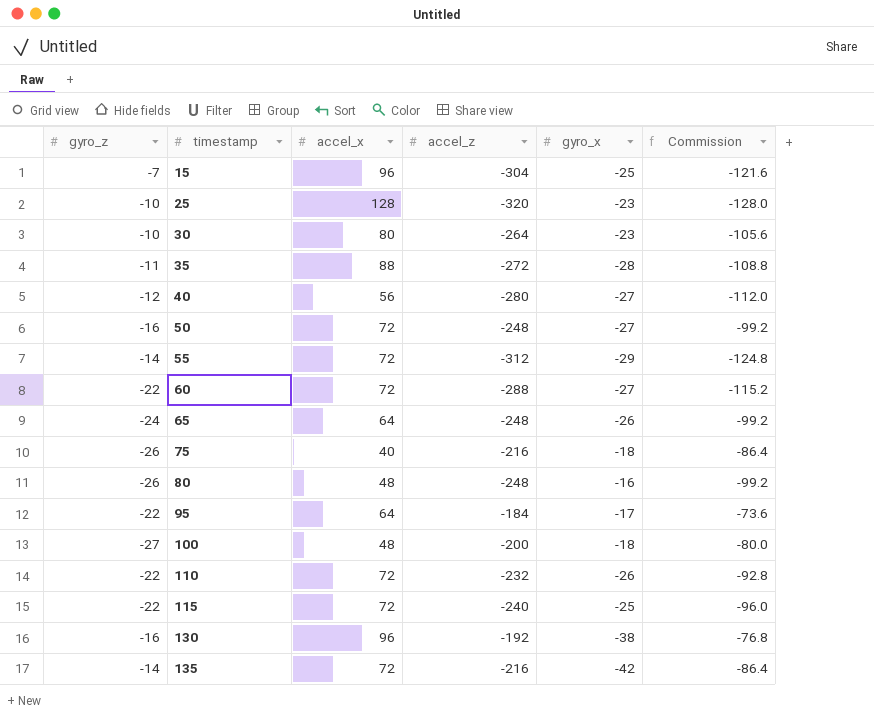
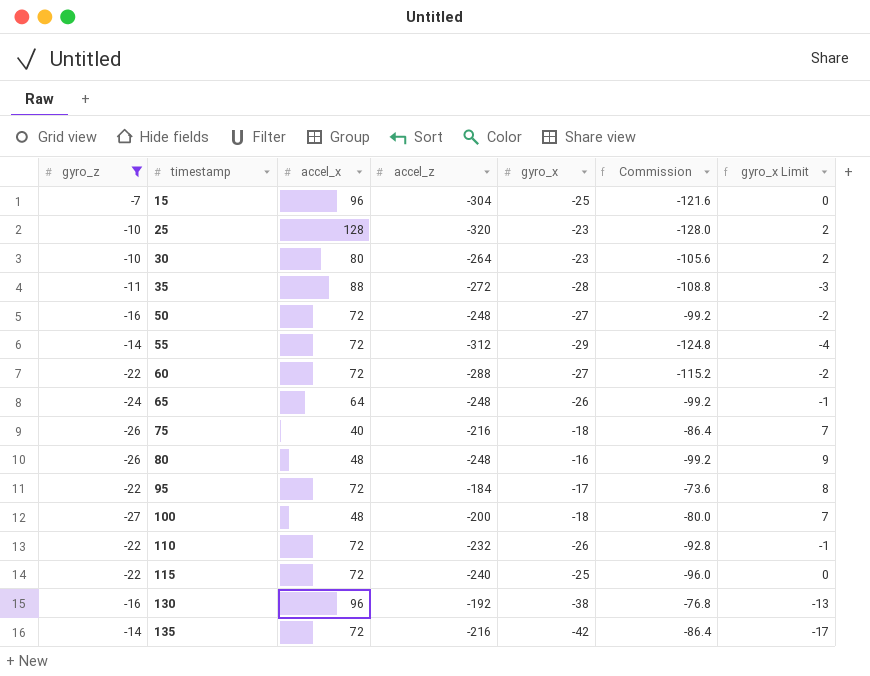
filter: none -> gyro_z != -12
column gyro_x Limit | formula: none -> [gyro_x] + 25
95 | accel_x: 64 -> 72

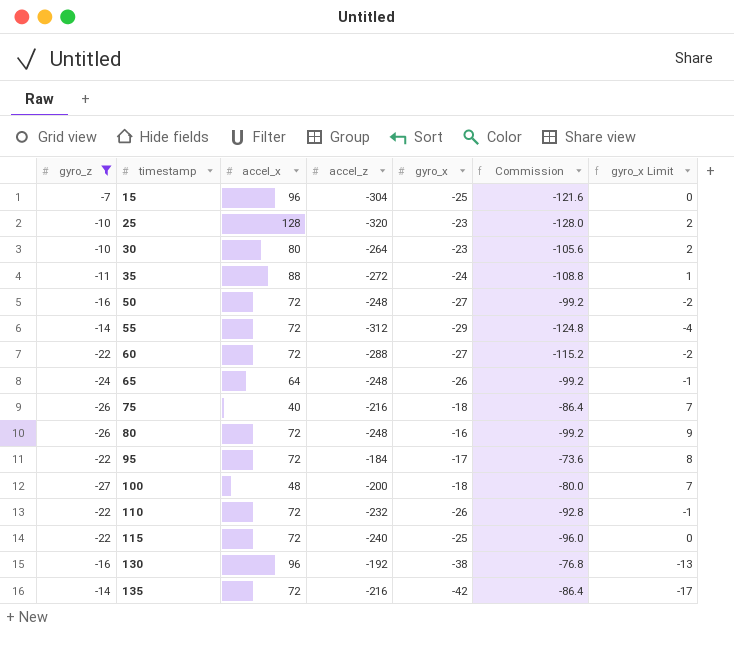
35 | gyro_x: -28 -> -24
35 | gyro_x Limit: -3 -> 1
80 | accel_x: 48 -> 72

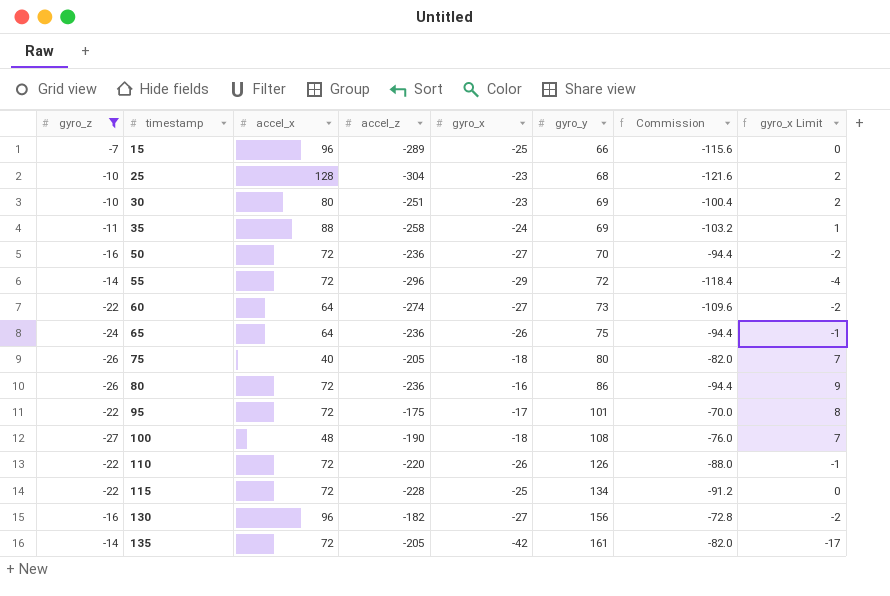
column gyro_y | position: none -> 6
15 | accel_z: -304 -> -289
15 | Commission: -121.6 -> -115.6
25 | accel_z: -320 -> -304
25 | Commission: -128.0 -> -121.6
30 | accel_z: -264 -> -251
30 | Commission: -105.6 -> -100.4
35 | accel_z: -272 -> -258
35 | Commission: -108.8 -> -103.2
50 | accel_z: -248 -> -236
50 | Commission: -99.2 -> -94.4
55 | accel_z: -312 -> -296
55 | Commission: -124.8 -> -118.4
60 | accel_x: 72 -> 64
60 | accel_z: -288 -> -274
60 | Commission: -115.2 -> -109.6
65 | accel_z: -248 -> -236
65 | Commission: -99.2 -> -94.4
75 | accel_z: -216 -> -205
75 | Commission: -86.4 -> -82.0
80 | accel_z: -248 -> -236
80 | Commission: -99.2 -> -94.4
95 | accel_z: -184 -> -175
95 | Commission: -73.6 -> -70.0
100 | accel_z: -200 -> -190
100 | Commission: -80.0 -> -76.0
110 | accel_z: -232 -> -220
110 | Commission: -92.8 -> -88.0
115 | accel_z: -240 -> -228
115 | Commission: -96.0 -> -91.2
130 | accel_z: -192 -> -182
130 | gyro_x: -38 -> -27
130 | Commission: -76.8 -> -72.8
130 | gyro_x Limit: -13 -> -2
135 | accel_z: -216 -> -205
135 | Commission: -86.4 -> -82.0

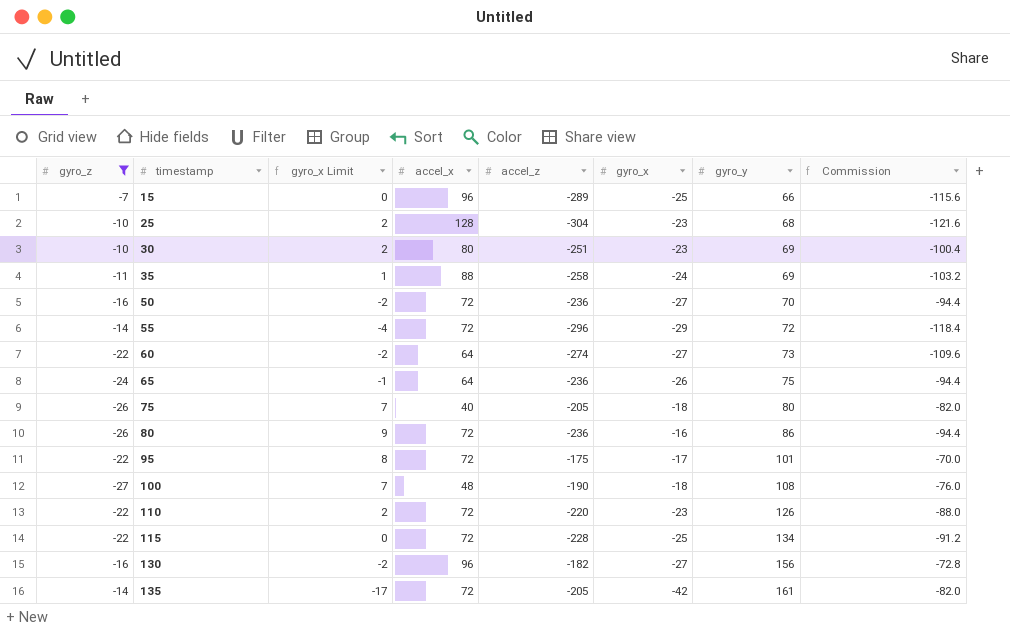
column gyro_x Limit | position: 8 -> 3
110 | gyro_x Limit: -1 -> 2
110 | gyro_x: -26 -> -23

